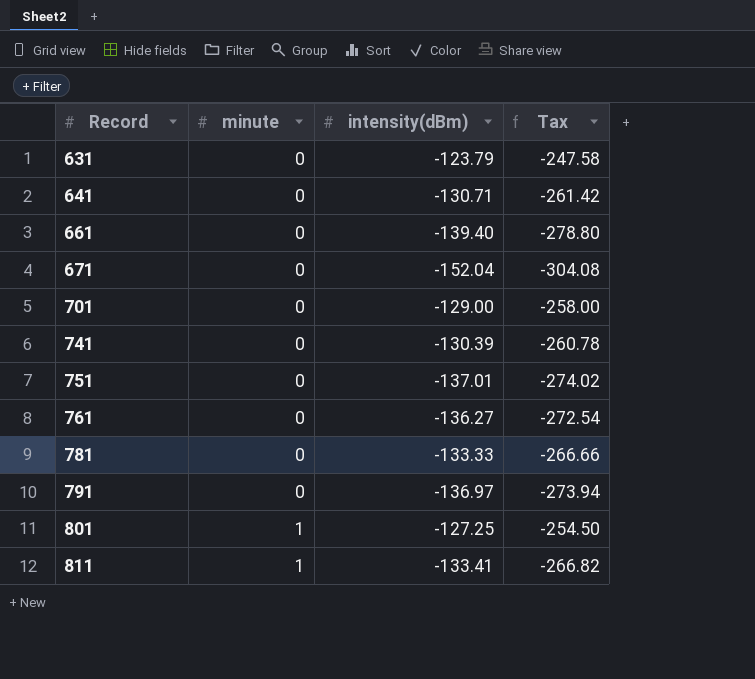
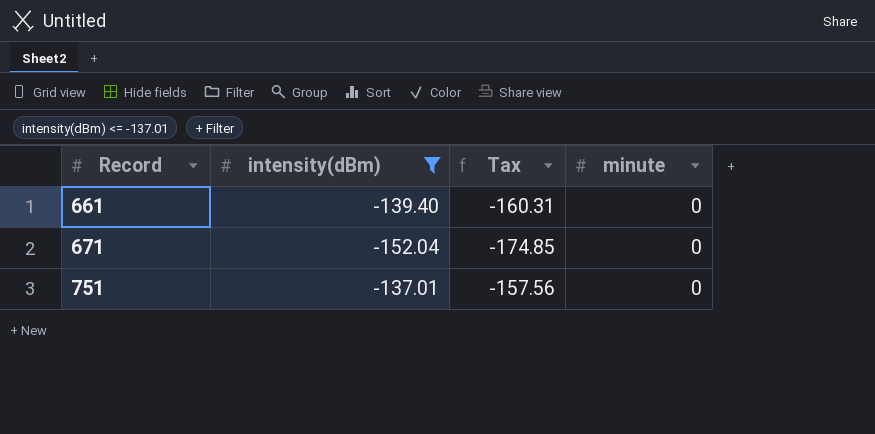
filter: none -> intensity(dBm) <= -137.01
column Tax | formula: [intensity(dBm)] * 2 -> [intensity(dBm)] * 1.15
column minute | position: 2 -> 4

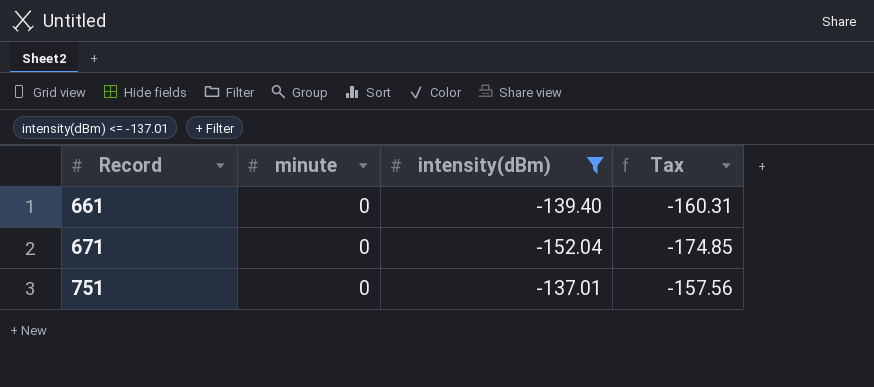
column minute | position: 4 -> 2

